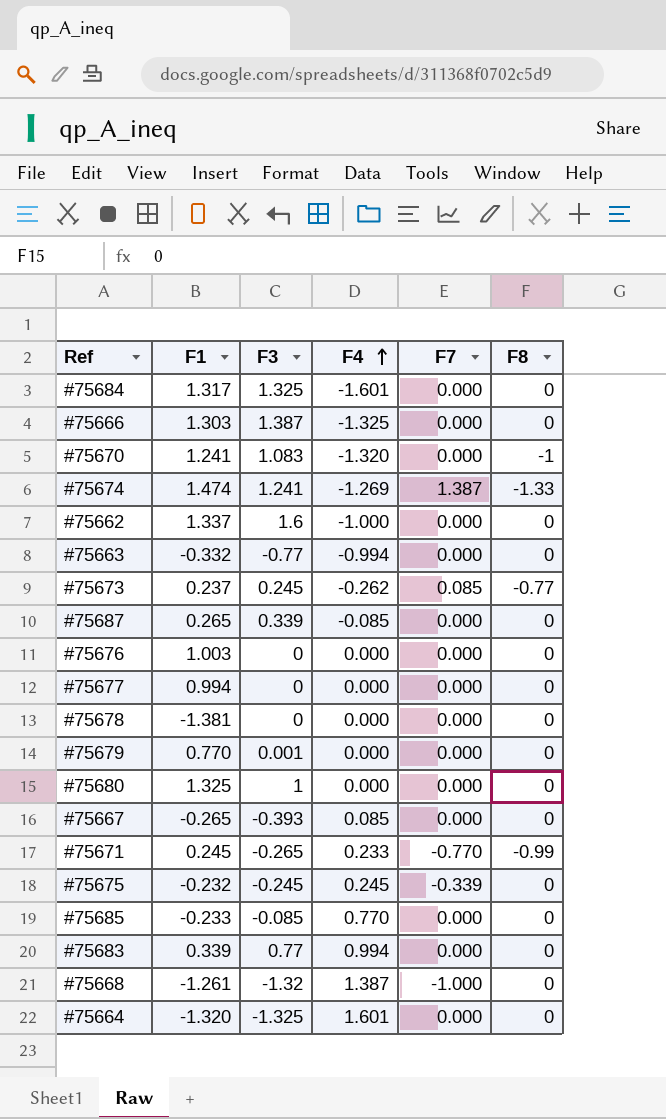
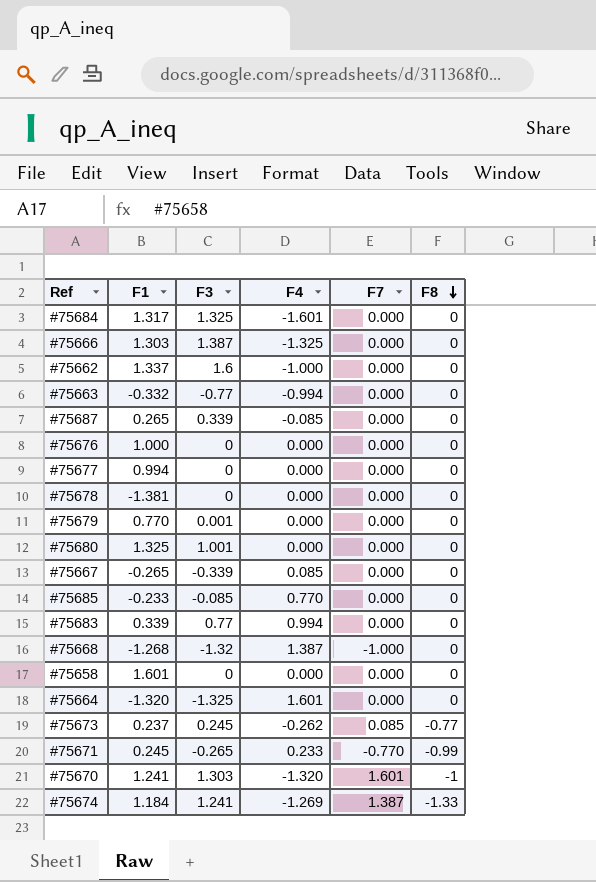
row order: F4 ascending -> F8 descending
row #75675: -0.232 | -0.245 | 0.245 | -0.339 | 0 -> none
#75676 | F1: 1.003 -> 1.000
#75680 | F3: 1 -> 1.001
#75667 | F3: -0.393 -> -0.339
#75668 | F1: -1.261 -> -1.268
row #75658: none -> 1.601 | 0 | 0.000 | 0.000 | 0
#75670 | F3: 1.083 -> 1.303
#75670 | F7: 0.000 -> 1.601
#75674 | F1: 1.474 -> 1.184

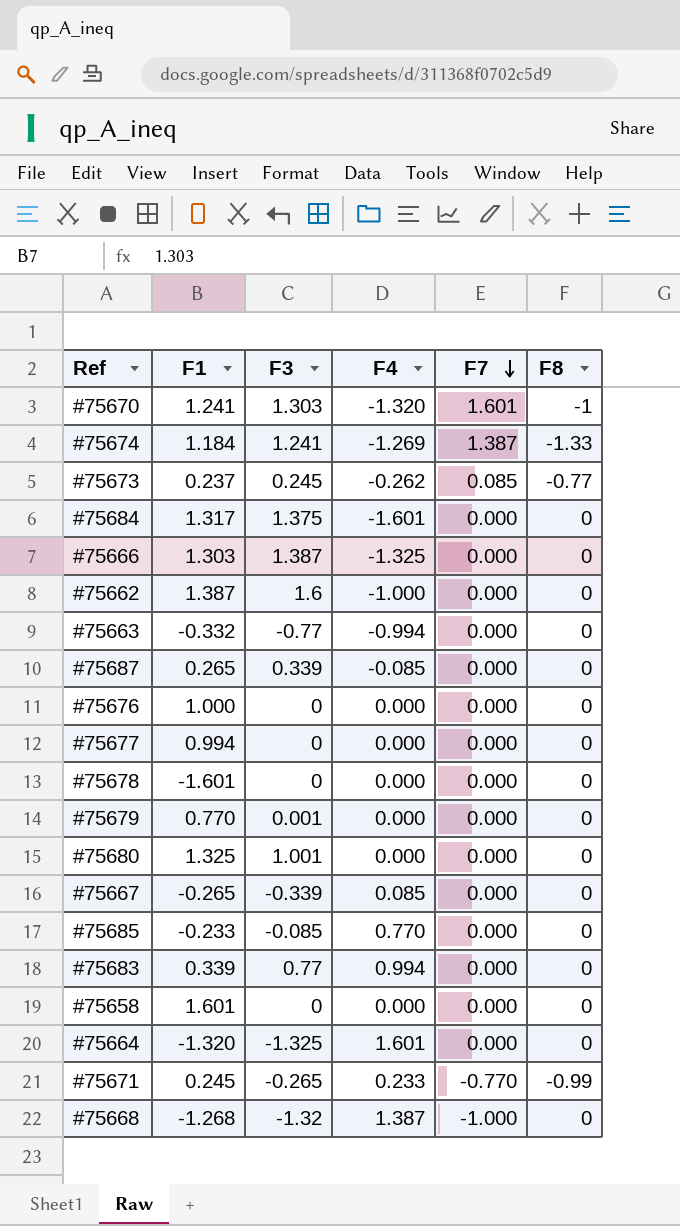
row order: F8 descending -> F7 descending
#75684 | F3: 1.325 -> 1.375
#75662 | F1: 1.337 -> 1.387
#75678 | F1: -1.381 -> -1.601

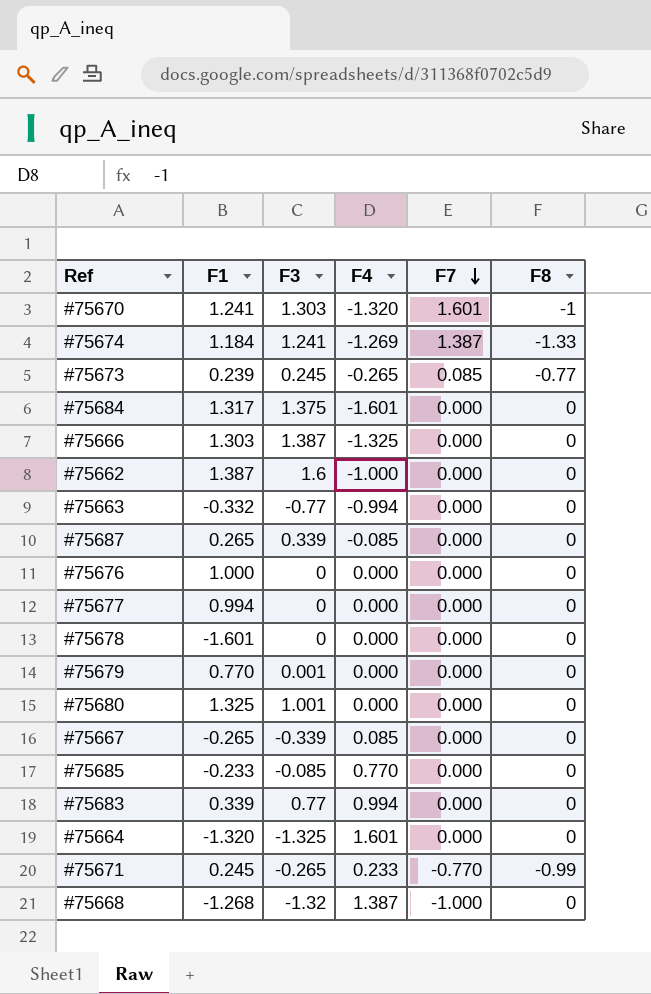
row #75658: 1.601 | 0 | 0.000 | 0.000 | 0 -> none
#75673 | F1: 0.237 -> 0.239
#75673 | F4: -0.262 -> -0.265

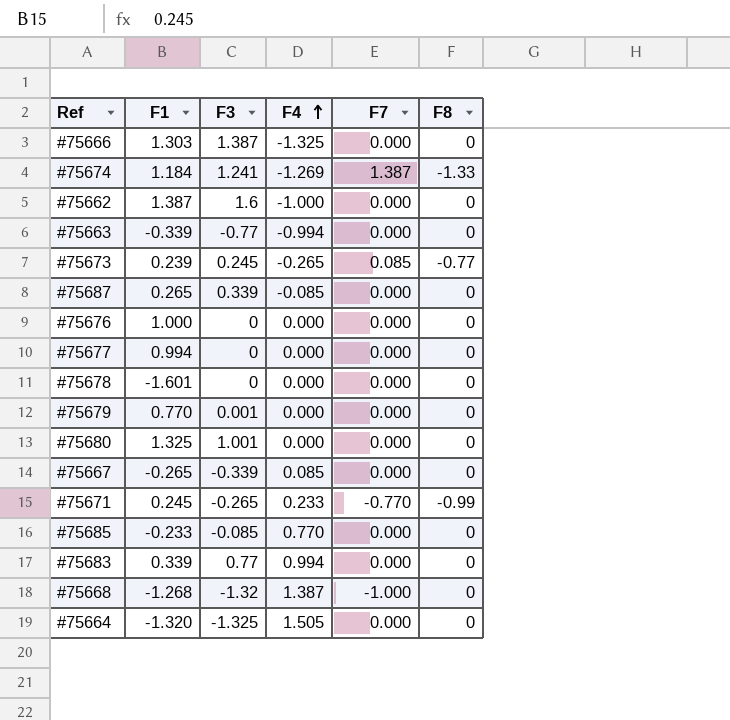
row order: F7 descending -> F4 ascending
row #75670: 1.241 | 1.303 | -1.320 | 1.601 | -1 -> none
row #75684: 1.317 | 1.375 | -1.601 | 0.000 | 0 -> none
#75663 | F1: -0.332 -> -0.339
#75664 | F4: 1.601 -> 1.505

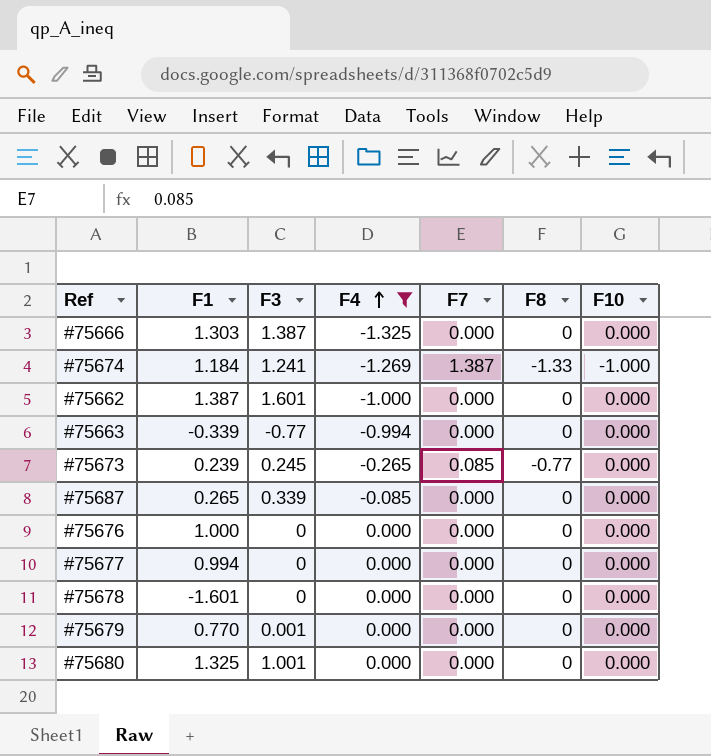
filter: none -> F4 <= 0.000
column F10 | position: none -> 7
#75662 | F3: 1.6 -> 1.601

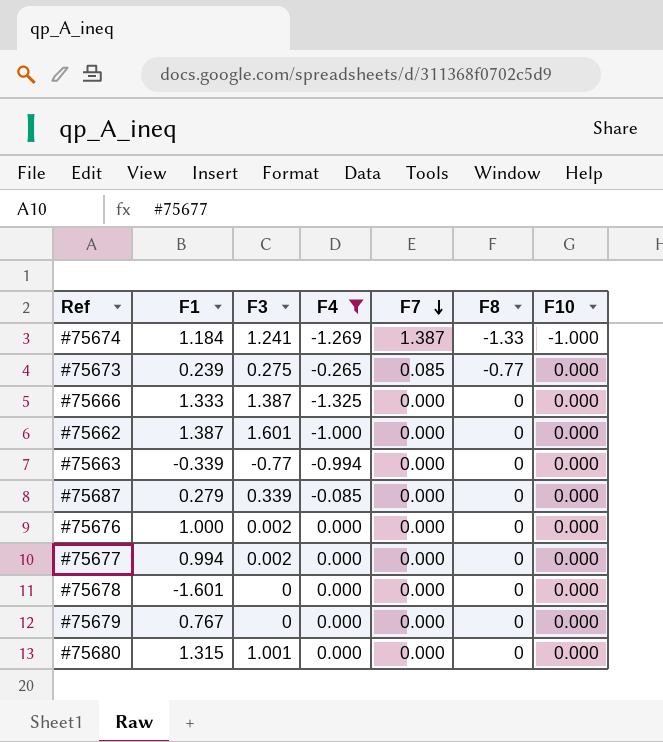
row order: F4 ascending -> F7 descending
#75673 | F3: 0.245 -> 0.275
#75666 | F1: 1.303 -> 1.333
#75687 | F1: 0.265 -> 0.279
#75676 | F3: 0 -> 0.002
#75677 | F3: 0 -> 0.002
#75679 | F1: 0.770 -> 0.767
#75679 | F3: 0.001 -> 0
#75680 | F1: 1.325 -> 1.315

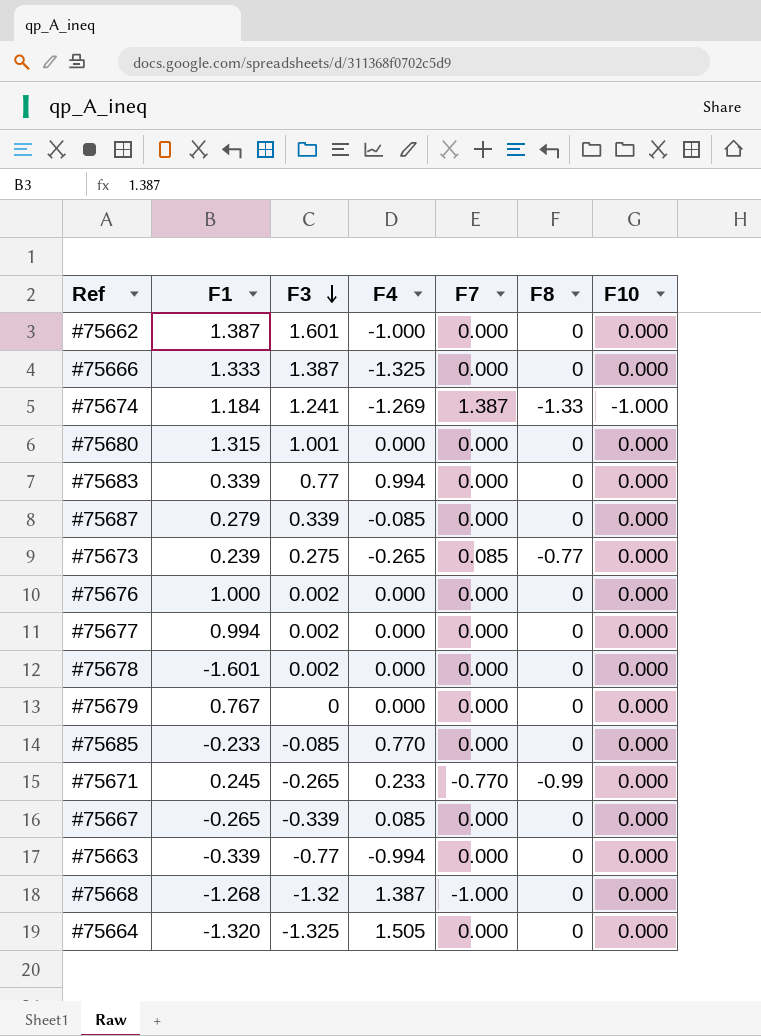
filter: F4 <= 0.000 -> none
row order: F7 descending -> F3 descending
#75678 | F3: 0 -> 0.002

